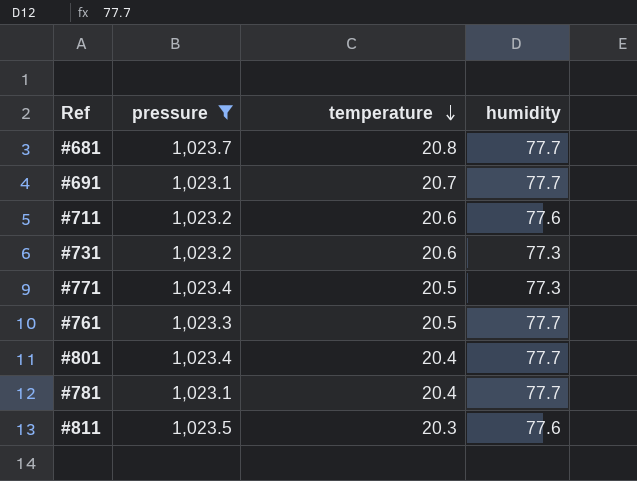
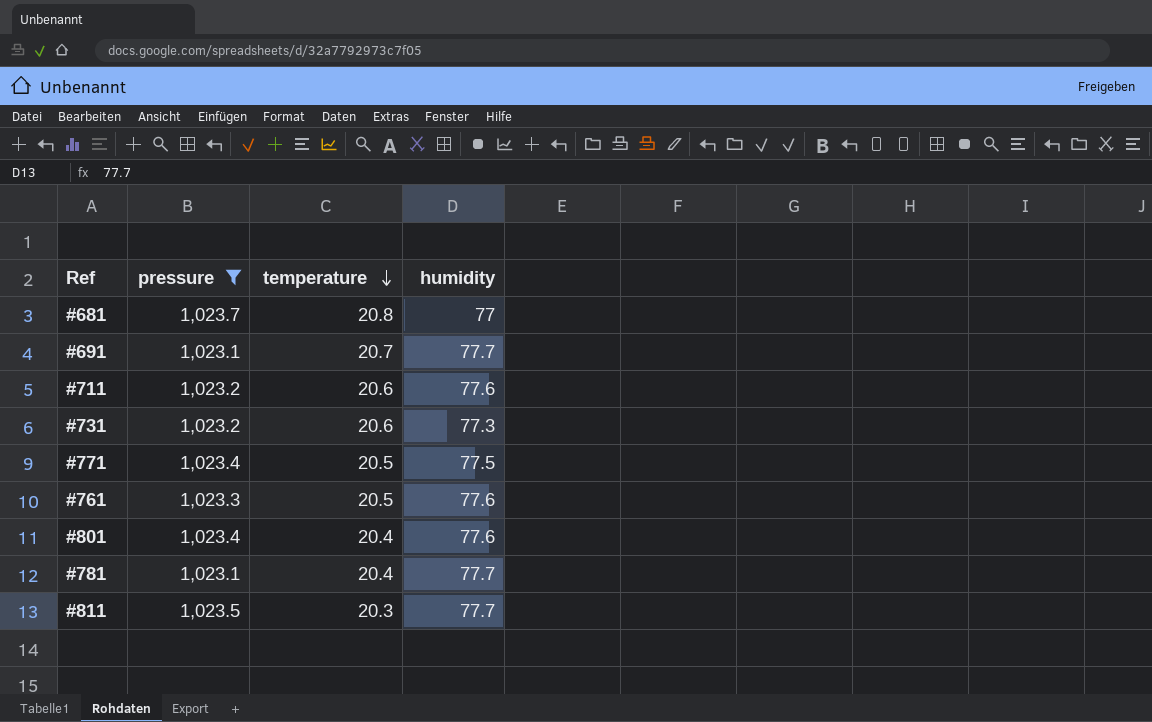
#681 | humidity: 77.7 -> 77
#771 | humidity: 77.3 -> 77.5
#761 | humidity: 77.7 -> 77.6
#801 | humidity: 77.7 -> 77.6
#811 | humidity: 77.6 -> 77.7

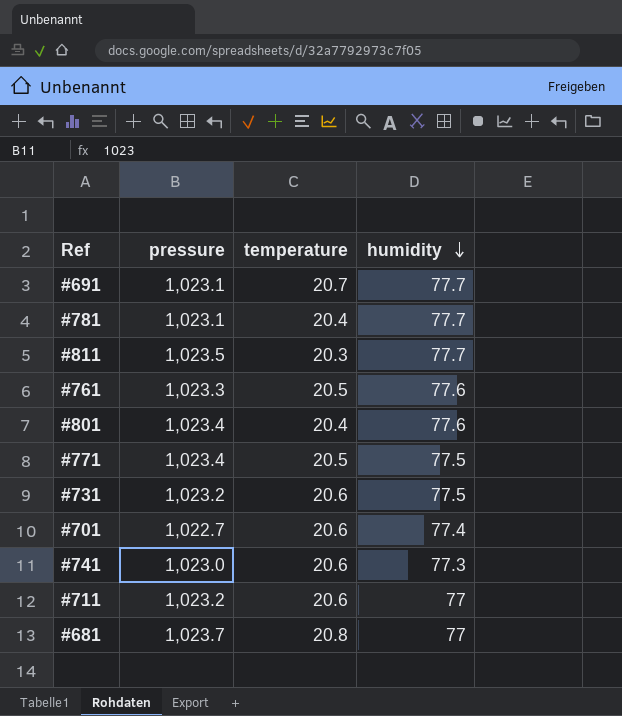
filter: pressure >= 1,023.1 -> none
row order: temperature descending -> humidity descending
#731 | humidity: 77.3 -> 77.5
#711 | humidity: 77.6 -> 77

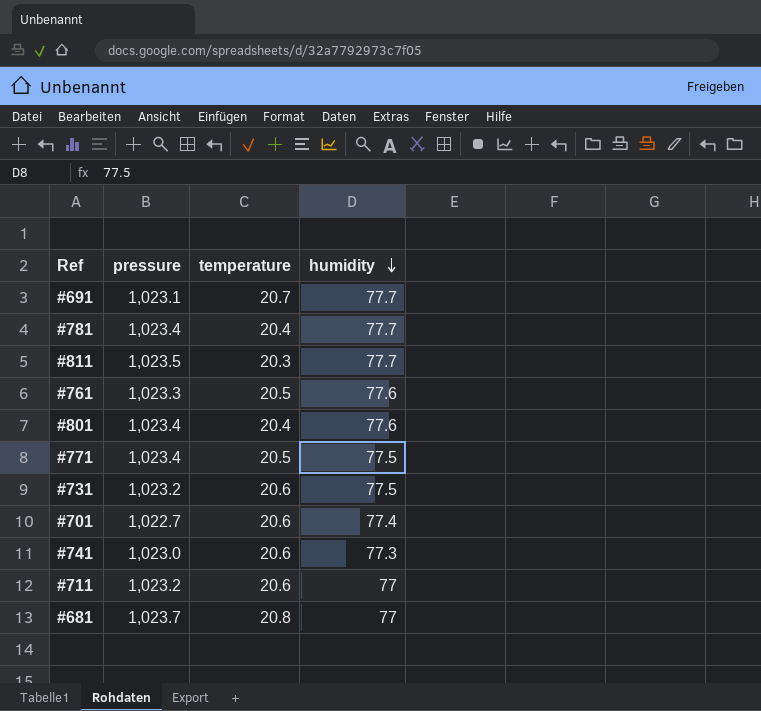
#781 | pressure: 1,023.1 -> 1,023.4

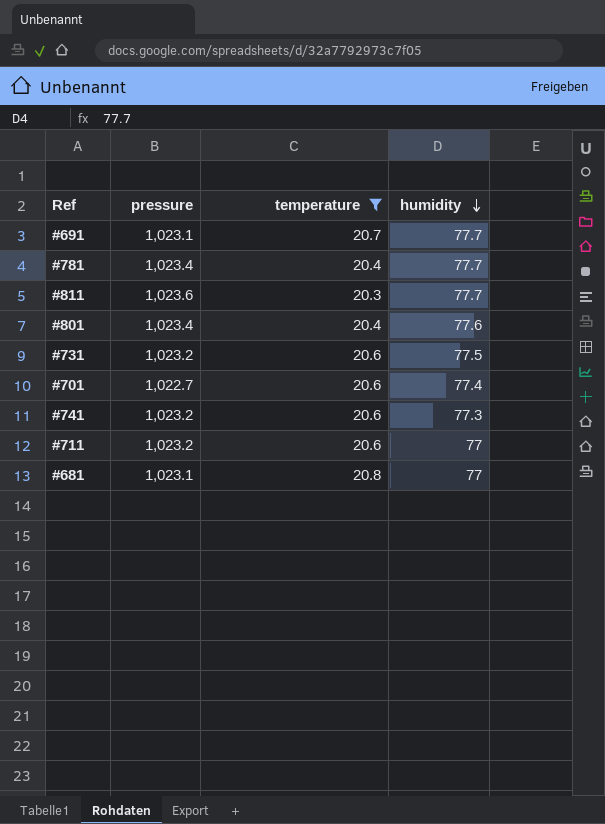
filter: none -> temperature != 20.5
#811 | pressure: 1,023.5 -> 1,023.6
#741 | pressure: 1,023.0 -> 1,023.2
#681 | pressure: 1,023.7 -> 1,023.1

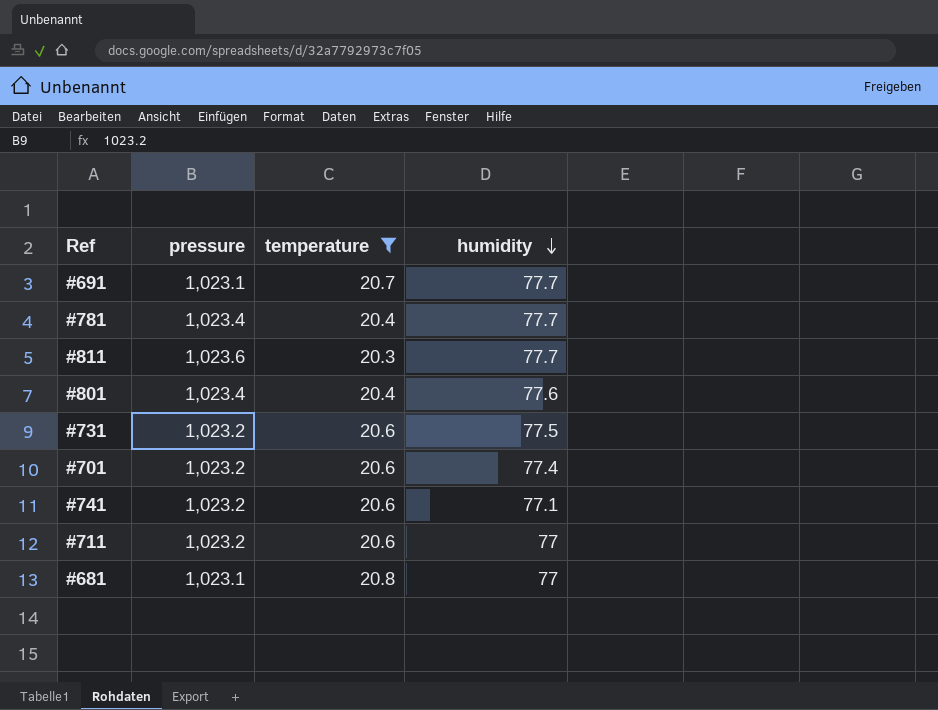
#701 | pressure: 1,022.7 -> 1,023.2
#741 | humidity: 77.3 -> 77.1

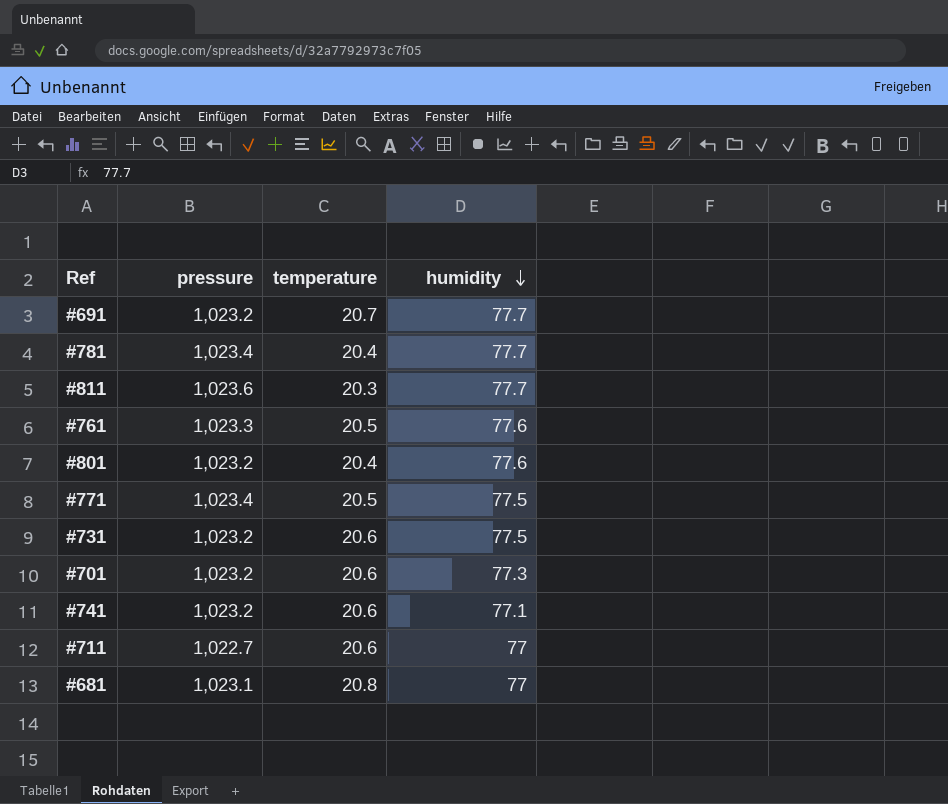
filter: temperature != 20.5 -> none
#691 | pressure: 1,023.1 -> 1,023.2
#801 | pressure: 1,023.4 -> 1,023.2
#701 | humidity: 77.4 -> 77.3
#711 | pressure: 1,023.2 -> 1,022.7

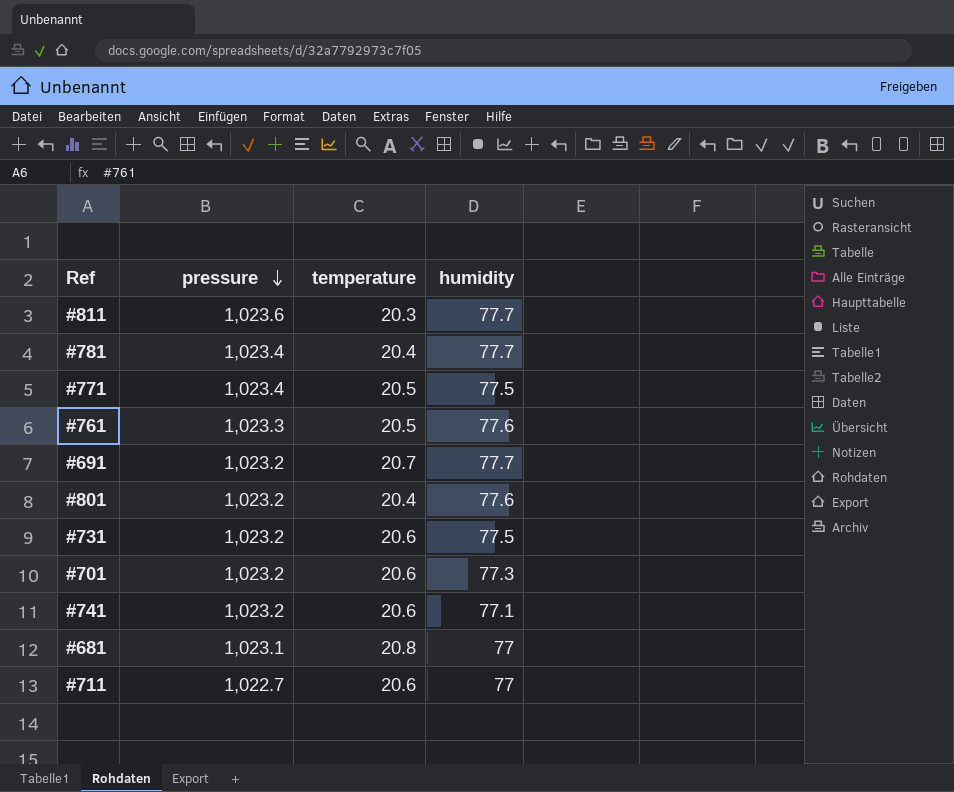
row order: humidity descending -> pressure descending

